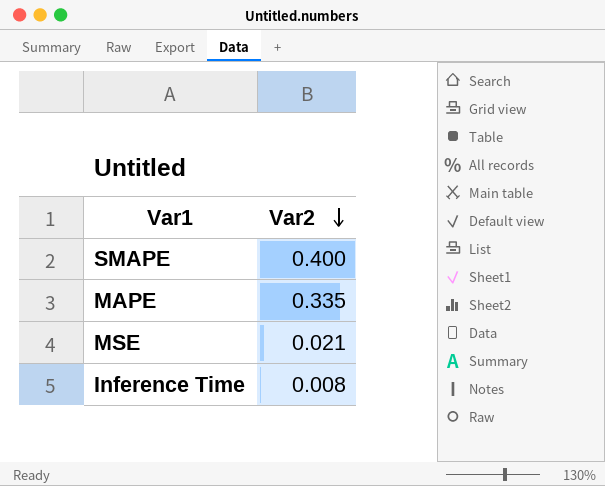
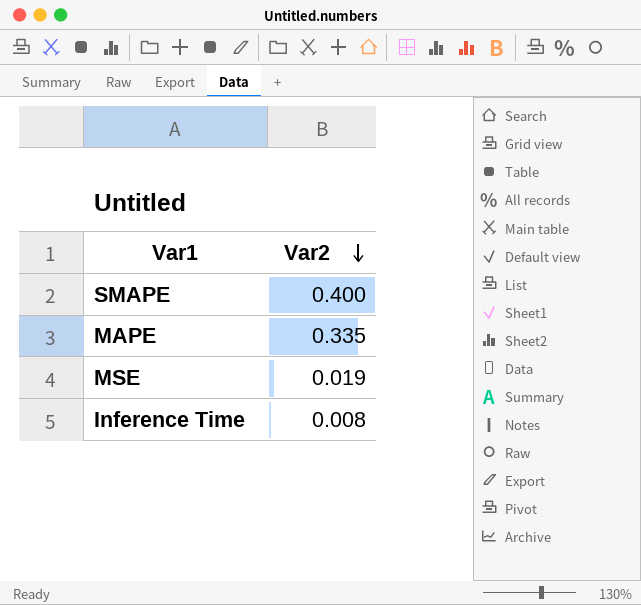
MSE | Var2: 0.021 -> 0.019

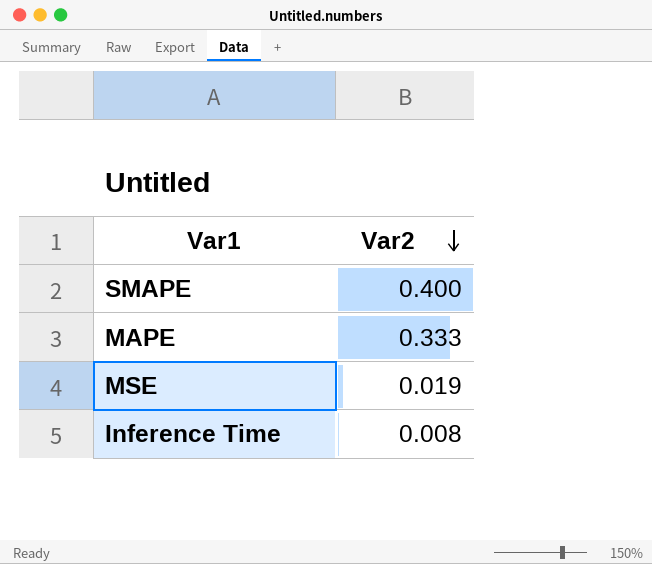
MAPE | Var2: 0.335 -> 0.333

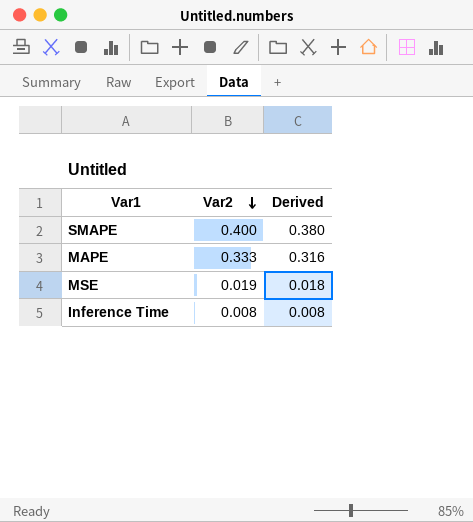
column Derived | formula: none -> [Var2] * 0.95

